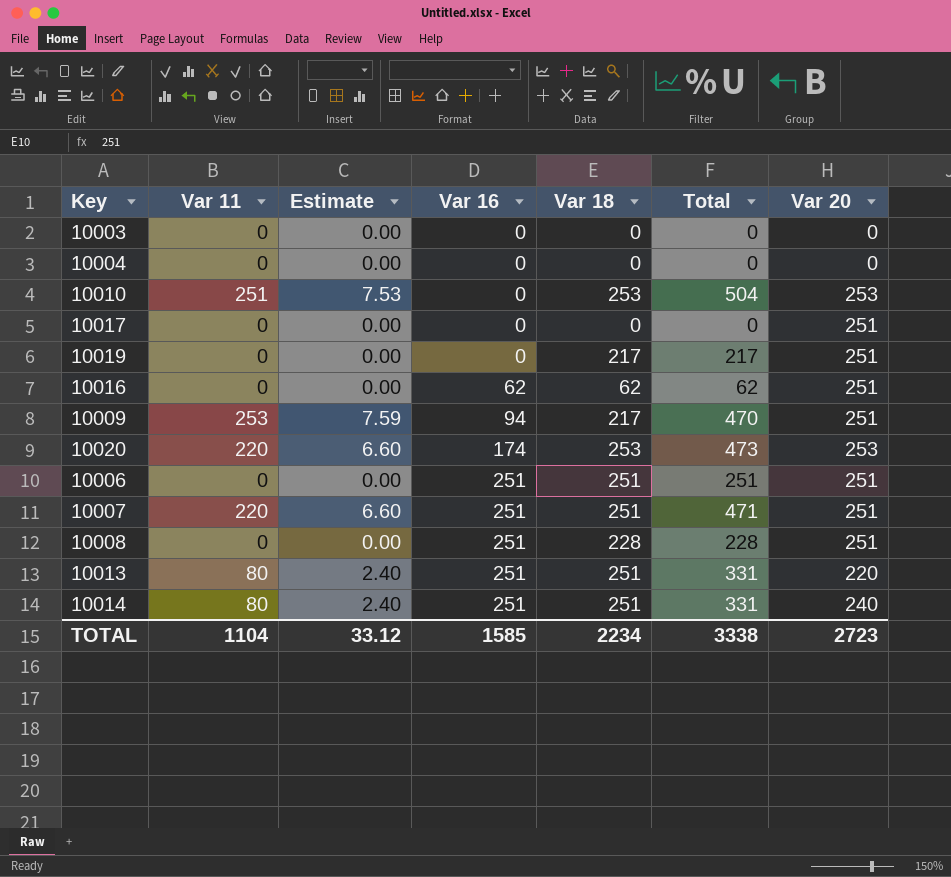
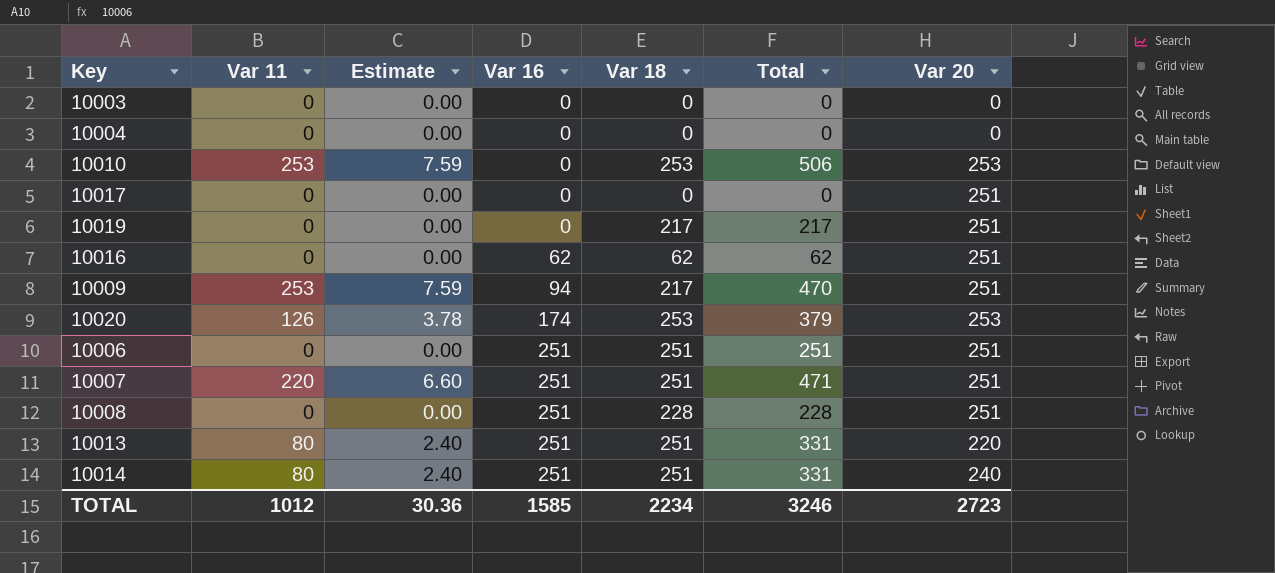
10010 | Var 11: 251 -> 253
10010 | Estimate: 7.53 -> 7.59
10010 | Total: 504 -> 506
10020 | Var 11: 220 -> 126
10020 | Estimate: 6.60 -> 3.78
10020 | Total: 473 -> 379
TOTAL | Var 11: 1104 -> 1012
TOTAL | Estimate: 33.12 -> 30.36
TOTAL | Total: 3338 -> 3246

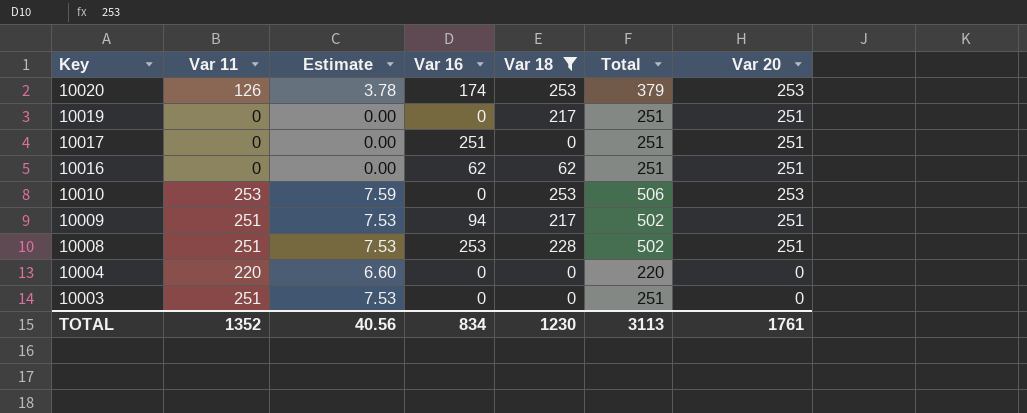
filter: none -> Var 18 != 251
row order: Var 16 ascending -> Key descending
column Total | formula: [Var 11] + [Var 18] -> [Var 11] + [Var 20]
10017 | Var 16: 0 -> 251
10009 | Var 11: 253 -> 251
10009 | Estimate: 7.59 -> 7.53
10008 | Var 11: 0 -> 251
10008 | Estimate: 0.00 -> 7.53
10008 | Var 16: 251 -> 253
10004 | Var 11: 0 -> 220
10004 | Estimate: 0.00 -> 6.60
10003 | Var 11: 0 -> 251
10003 | Estimate: 0.00 -> 7.53
TOTAL | Var 11: 1012 -> 1352
TOTAL | Estimate: 30.36 -> 40.56
TOTAL | Var 16: 1585 -> 834
TOTAL | Var 18: 2234 -> 1230
TOTAL | Total: 3246 -> 3113
TOTAL | Var 20: 2723 -> 1761

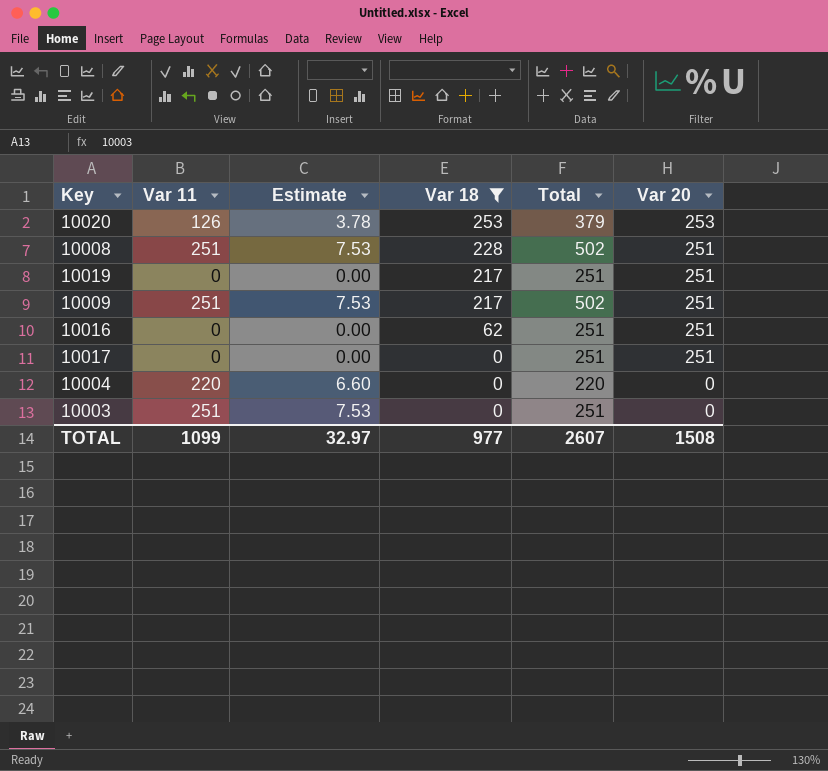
row order: Key descending -> Var 18 descending
column Var 16 | position: 4 -> none
row 10010: 253 | 7.59 | 0 | 253 | 506 | 253 -> none
TOTAL | Var 11: 1352 -> 1099
TOTAL | Estimate: 40.56 -> 32.97
TOTAL | Var 18: 1230 -> 977
TOTAL | Total: 3113 -> 2607
TOTAL | Var 20: 1761 -> 1508

